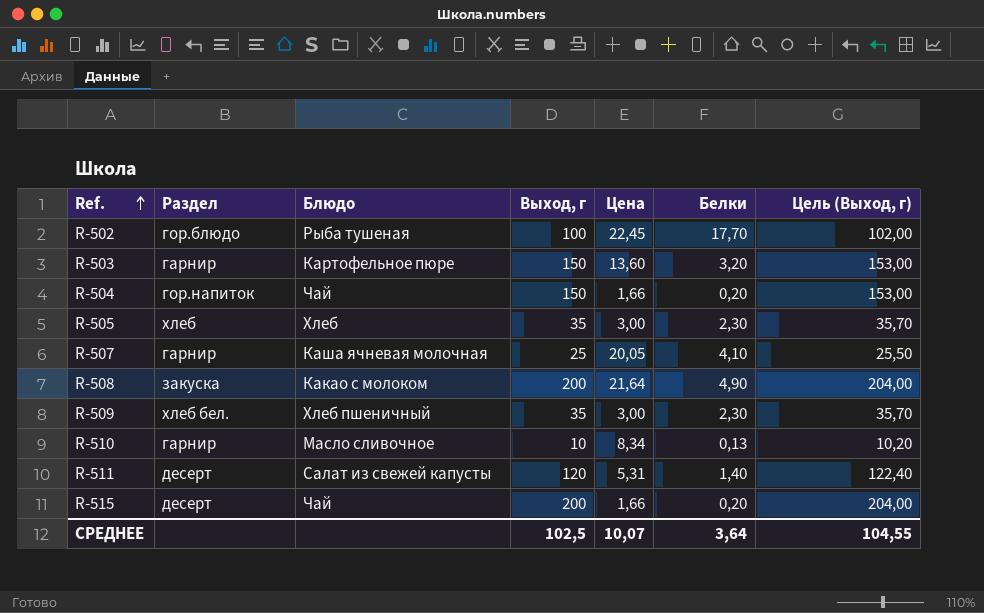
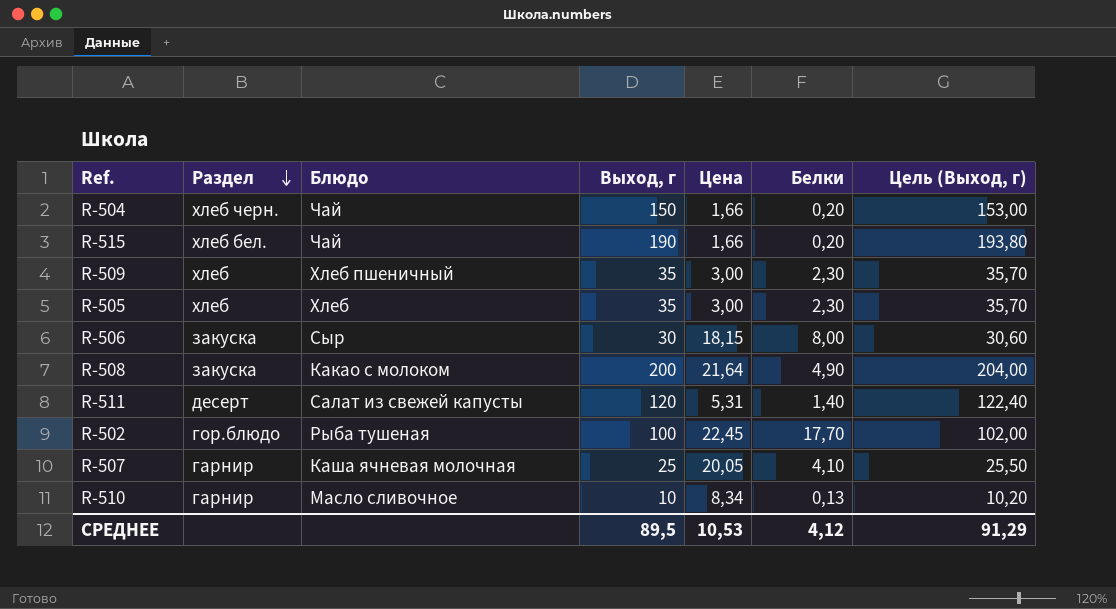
row order: Ref. ascending -> Раздел descending
row R-503: гарнир | Картофельное пюре | 150 | 13,60 | 3,20 | 153,00 -> none
R-504 | Раздел: гор.напиток -> хлеб черн.
R-515 | Раздел: десерт -> хлеб бел.
R-515 | Выход, г: 200 -> 190
R-515 | Цель (Выход, г): 204,00 -> 193,80
R-509 | Раздел: хлеб бел. -> хлеб
row R-506: none -> закуска | Сыр | 30 | 18,15 | 8,00 | 30,60
СРЕДНЕЕ | Выход, г: 102,5 -> 89,5
СРЕДНЕЕ | Цена: 10,07 -> 10,53
СРЕДНЕЕ | Белки: 3,64 -> 4,12
СРЕДНЕЕ | Цель (Выход, г): 104,55 -> 91,29

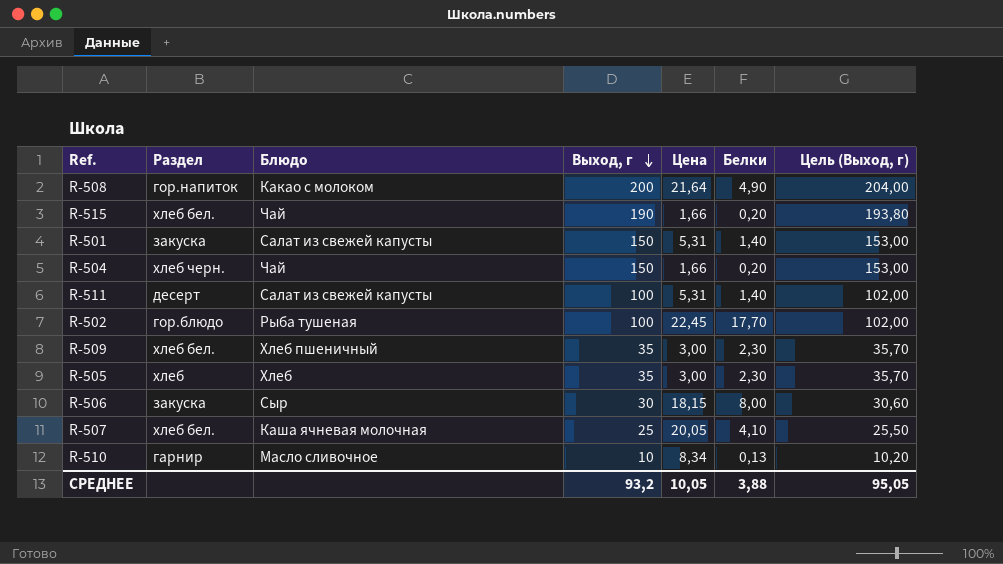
row order: Раздел descending -> Выход, г descending
R-508 | Раздел: закуска -> гор.напиток
row R-501: none -> закуска | Салат из свежей капусты | 150 | 5,31 | 1,40 | 153,00
R-511 | Выход, г: 120 -> 100
R-511 | Цель (Выход, г): 122,40 -> 102,00
R-509 | Раздел: хлеб -> хлеб бел.
R-507 | Раздел: гарнир -> хлеб бел.
СРЕДНЕЕ | Выход, г: 89,5 -> 93,2
СРЕДНЕЕ | Цена: 10,53 -> 10,05
СРЕДНЕЕ | Белки: 4,12 -> 3,88
СРЕДНЕЕ | Цель (Выход, г): 91,29 -> 95,05

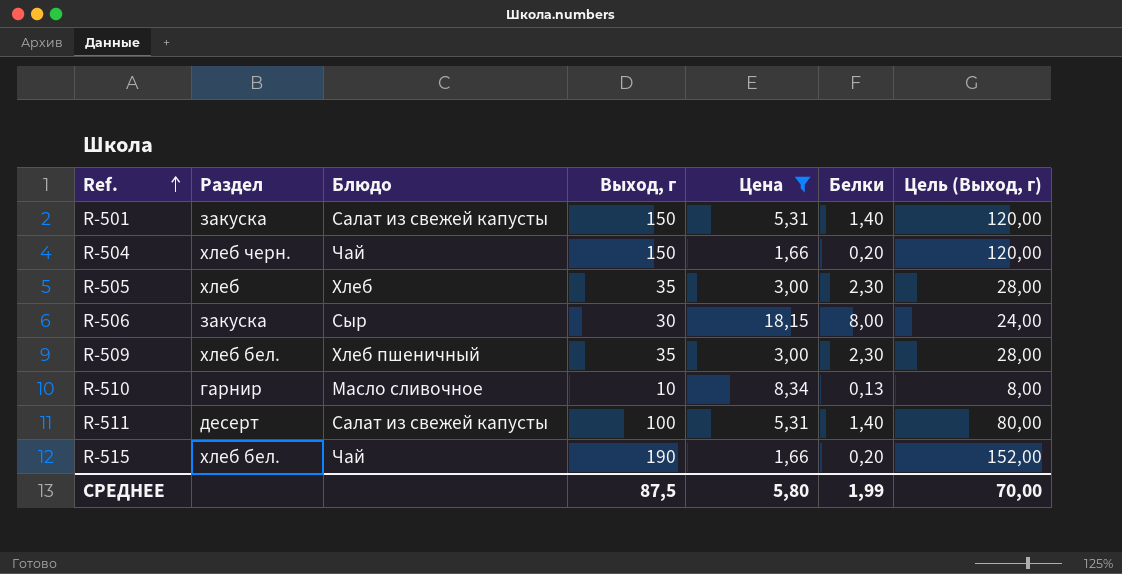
filter: none -> Цена <= 18,15
row order: Выход, г descending -> Ref. ascending
column Цель (Выход, г) | formula: [Выход, г] * 1,02 -> [Выход, г] * 0,8
СРЕДНЕЕ | Выход, г: 93,2 -> 87,5
СРЕДНЕЕ | Цена: 10,05 -> 5,80
СРЕДНЕЕ | Белки: 3,88 -> 1,99
СРЕДНЕЕ | Цель (Выход, г): 95,05 -> 70,00

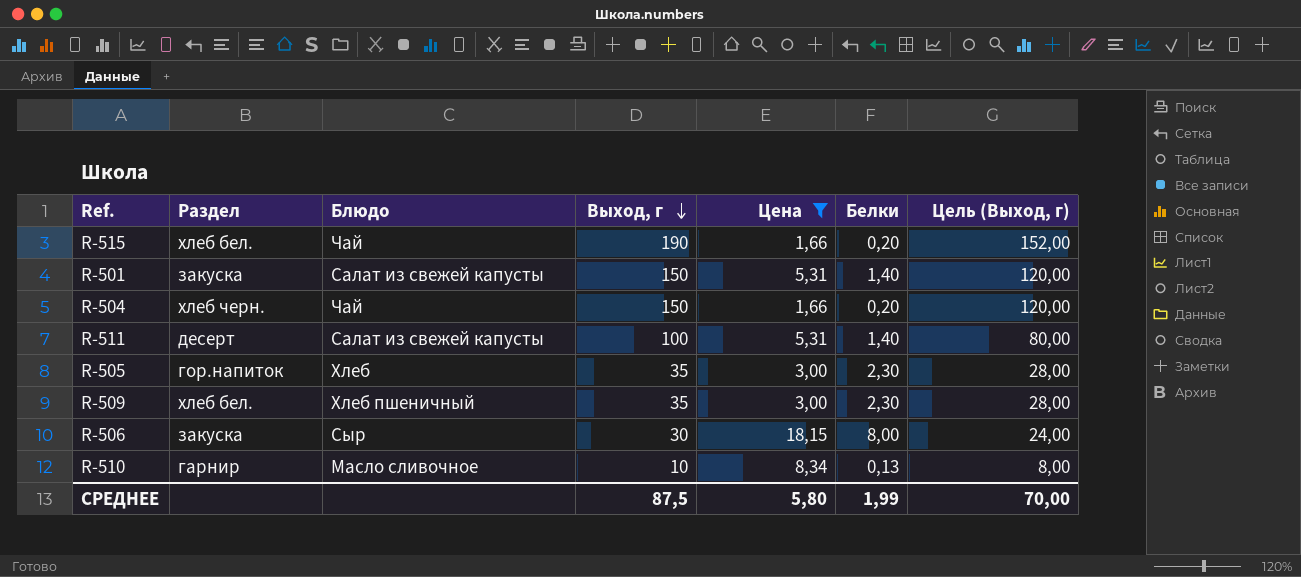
row order: Ref. ascending -> Выход, г descending
R-505 | Раздел: хлеб -> гор.напиток

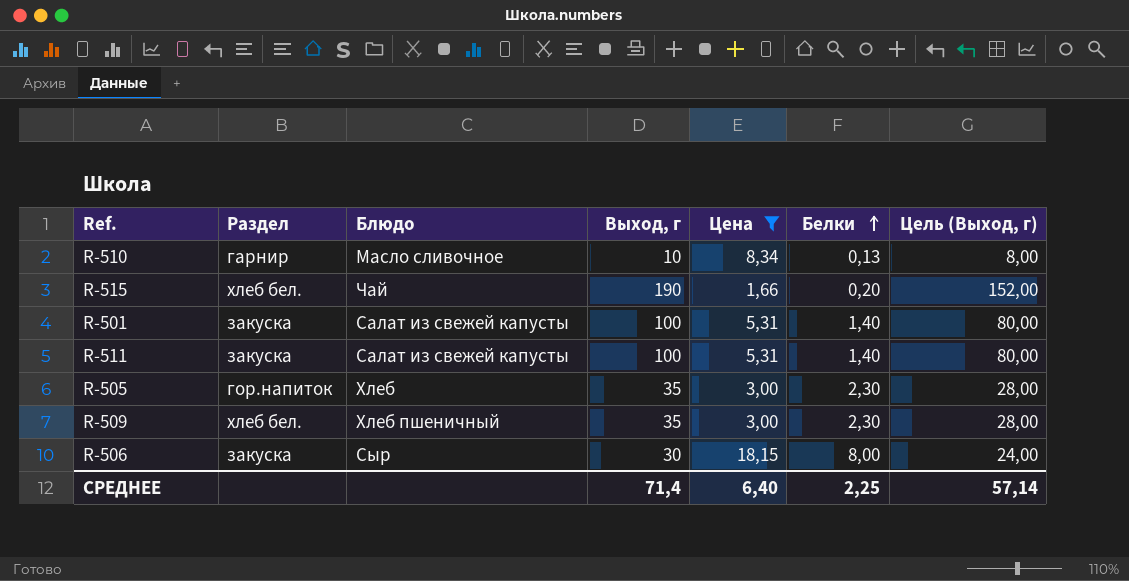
row order: Выход, г descending -> Белки ascending
row R-504: хлеб черн. | Чай | 150 | 1,66 | 0,20 | 120,00 -> none
R-501 | Выход, г: 150 -> 100
R-501 | Цель (Выход, г): 120,00 -> 80,00
R-511 | Раздел: десерт -> закуска
СРЕДНЕЕ | Выход, г: 87,5 -> 71,4
СРЕДНЕЕ | Цена: 5,80 -> 6,40
СРЕДНЕЕ | Белки: 1,99 -> 2,25
СРЕДНЕЕ | Цель (Выход, г): 70,00 -> 57,14

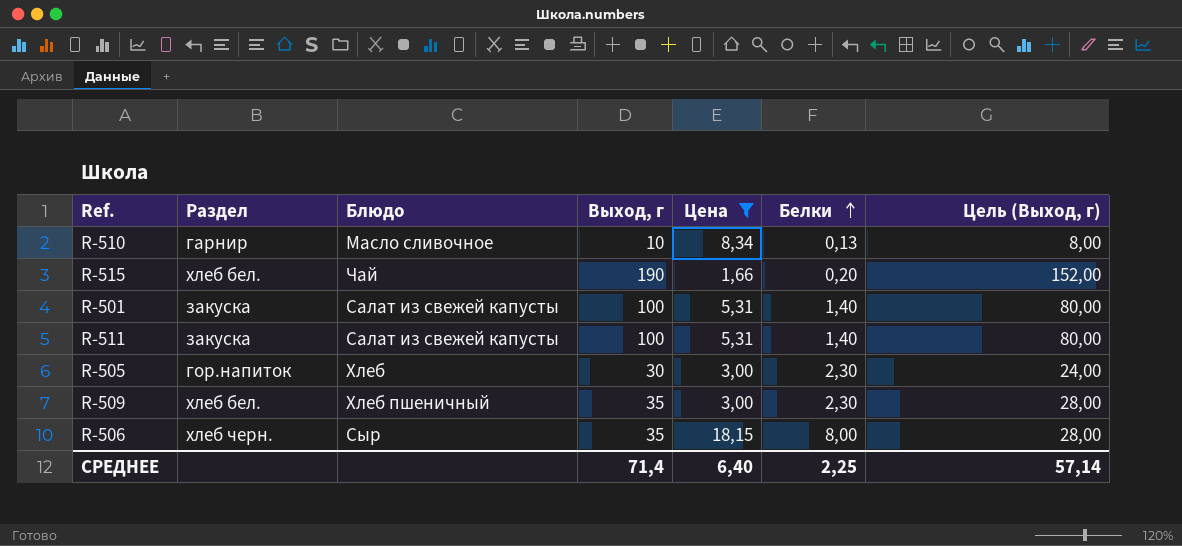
R-505 | Выход, г: 35 -> 30
R-505 | Цель (Выход, г): 28,00 -> 24,00
R-506 | Раздел: закуска -> хлеб черн.
R-506 | Выход, г: 30 -> 35
R-506 | Цель (Выход, г): 24,00 -> 28,00

